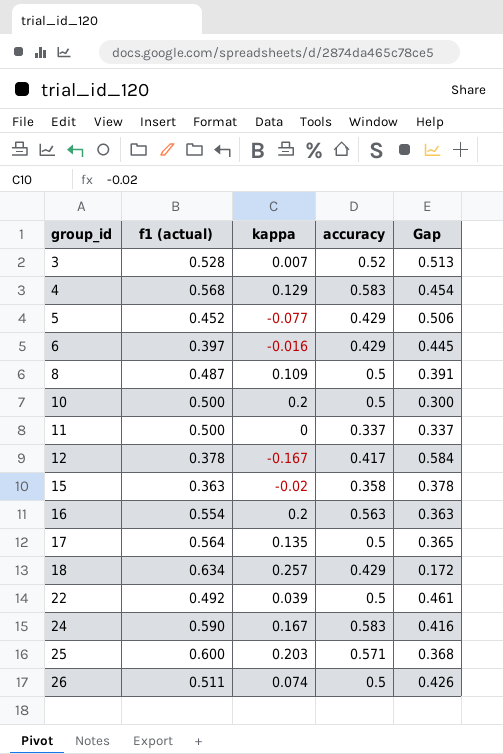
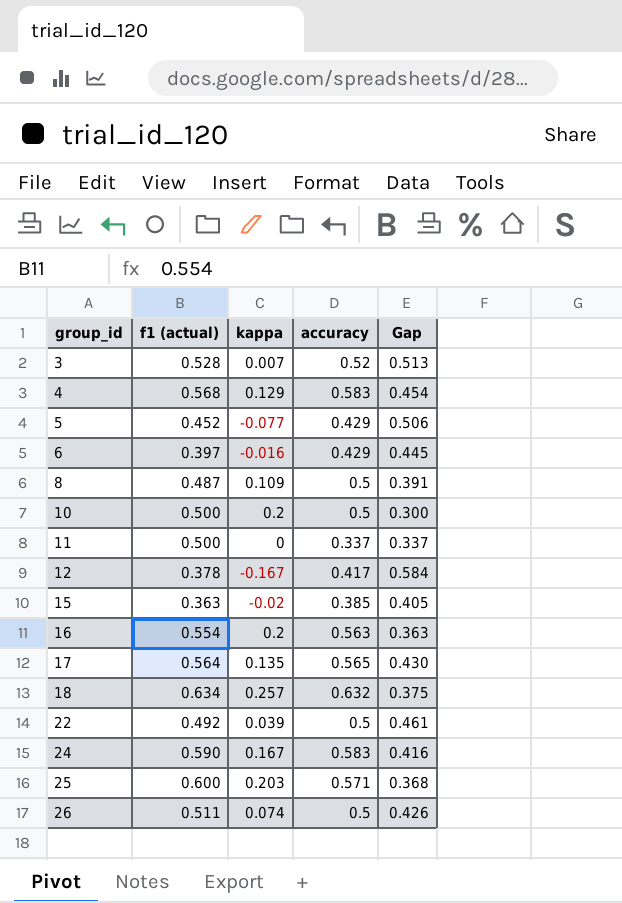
15 | accuracy: 0.358 -> 0.385
15 | Gap: 0.378 -> 0.405
17 | accuracy: 0.5 -> 0.565
17 | Gap: 0.365 -> 0.430
18 | accuracy: 0.429 -> 0.632
18 | Gap: 0.172 -> 0.375

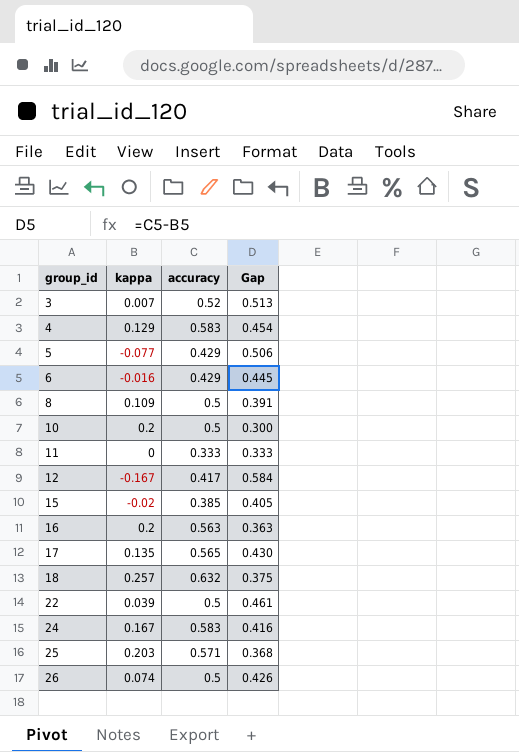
column f1 (actual) | position: 2 -> none
11 | accuracy: 0.337 -> 0.333
11 | Gap: 0.337 -> 0.333

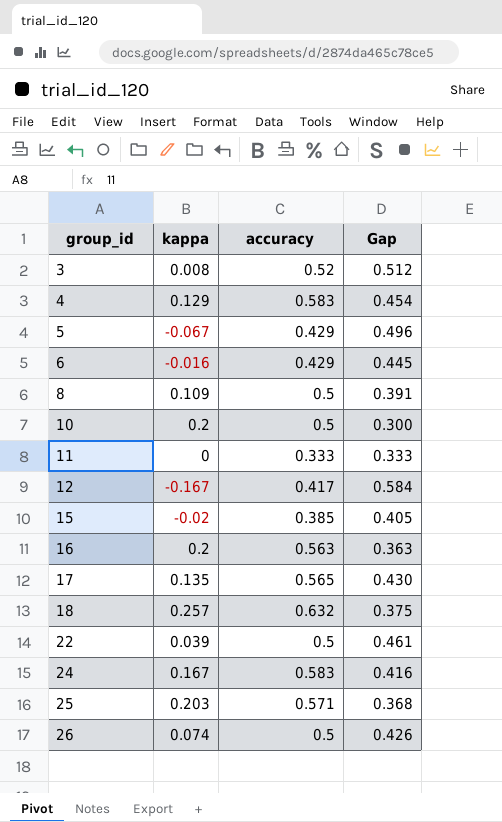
3 | kappa: 0.007 -> 0.008
3 | Gap: 0.513 -> 0.512
5 | kappa: -0.077 -> -0.067
5 | Gap: 0.506 -> 0.496

